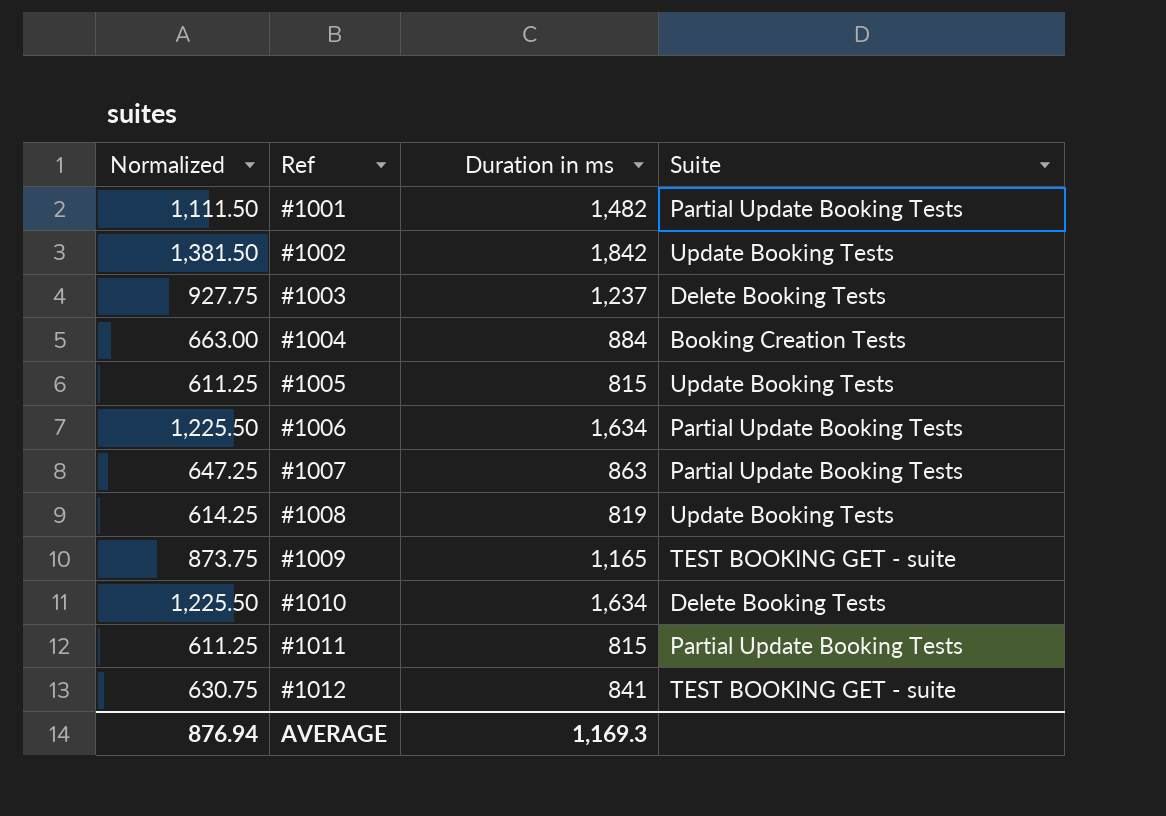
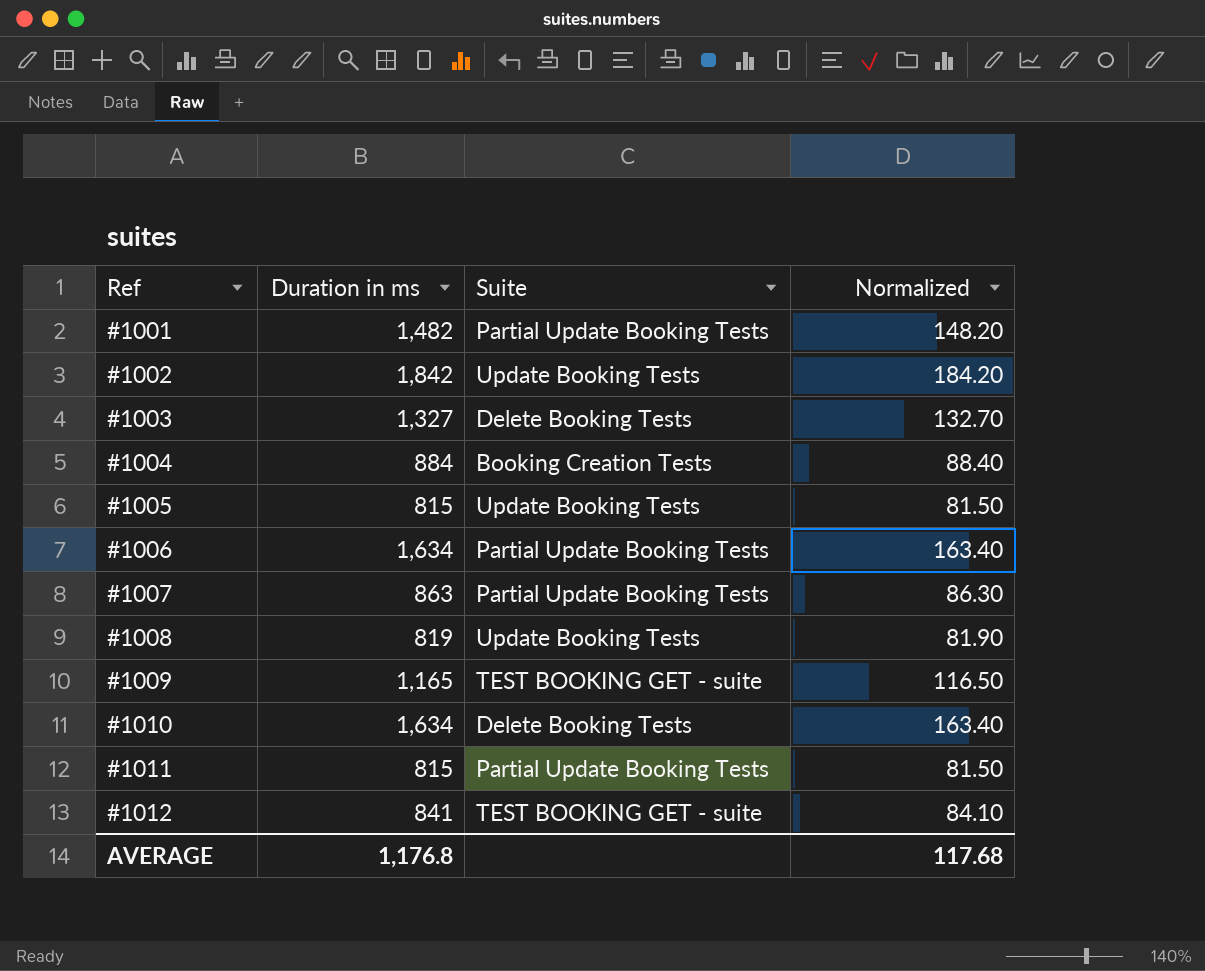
column Normalized | formula: [Duration in ms] * 0.75 -> [Duration in ms] * 0.1
column Normalized | position: 1 -> 4
#1003 | Duration in ms: 1,237 -> 1,327
AVERAGE | Duration in ms: 1,169.3 -> 1,176.8
AVERAGE | Normalized: 876.94 -> 117.68

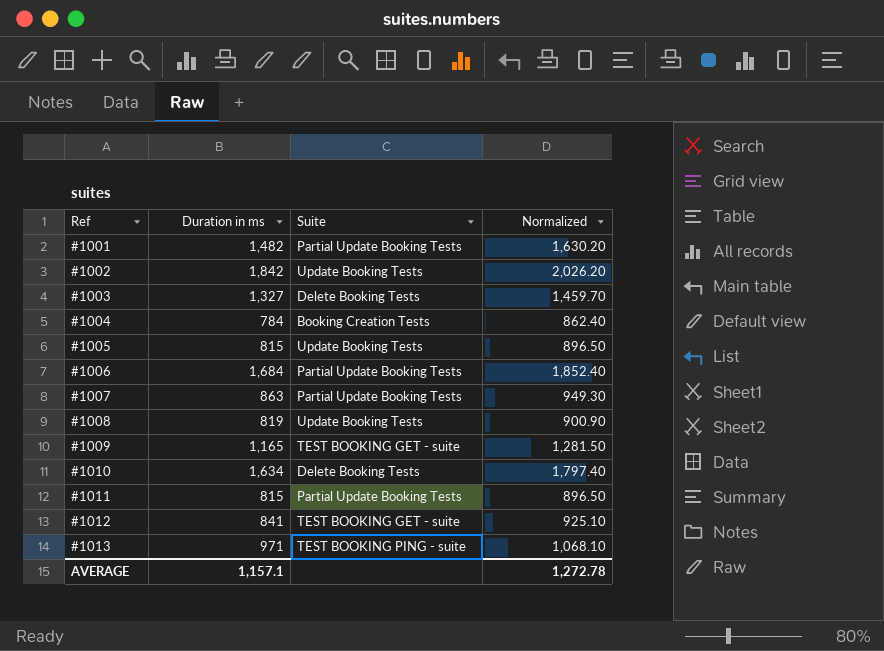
column Normalized | formula: [Duration in ms] * 0.1 -> [Duration in ms] * 1.1
#1004 | Duration in ms: 884 -> 784
#1006 | Duration in ms: 1,634 -> 1,684
row #1013: none -> 971 | TEST BOOKING PING - suite | 1,068.10
AVERAGE | Duration in ms: 1,176.8 -> 1,157.1
AVERAGE | Normalized: 117.68 -> 1,272.78

